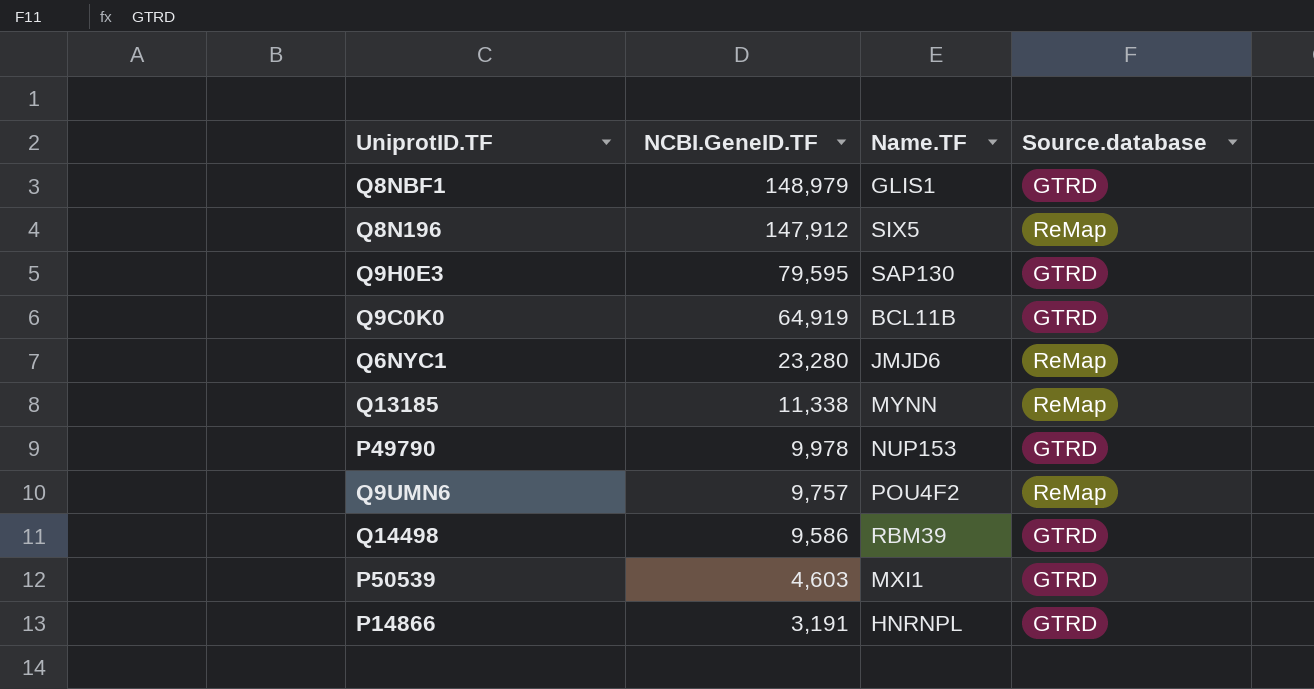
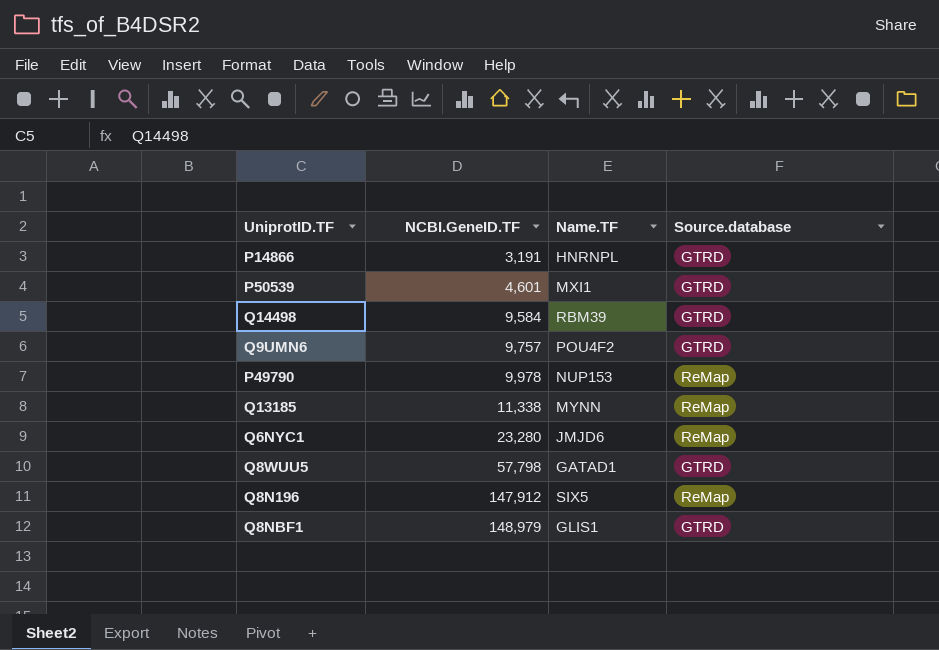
row order: NCBI.GeneID.TF descending -> NCBI.GeneID.TF ascending
row Q9H0E3: 79,595 | SAP130 | GTRD -> none
row Q9C0K0: 64,919 | BCL11B | GTRD -> none
P50539 | NCBI.GeneID.TF: 4,603 -> 4,601
Q14498 | NCBI.GeneID.TF: 9,586 -> 9,584
Q9UMN6 | Source.database: ReMap -> GTRD
P49790 | Source.database: GTRD -> ReMap
row Q8WUU5: none -> 57,798 | GATAD1 | GTRD

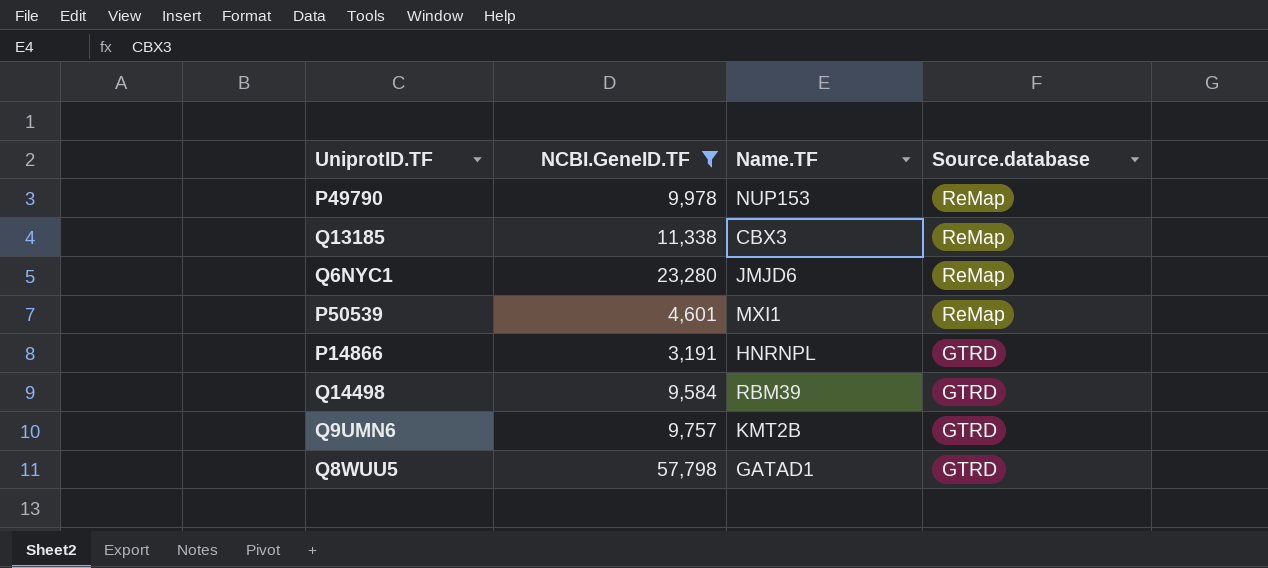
filter: none -> NCBI.GeneID.TF <= 57,798
row order: NCBI.GeneID.TF ascending -> Source.database descending
Q13185 | Name.TF: MYNN -> CBX3
P50539 | Source.database: GTRD -> ReMap
Q9UMN6 | Name.TF: POU4F2 -> KMT2B

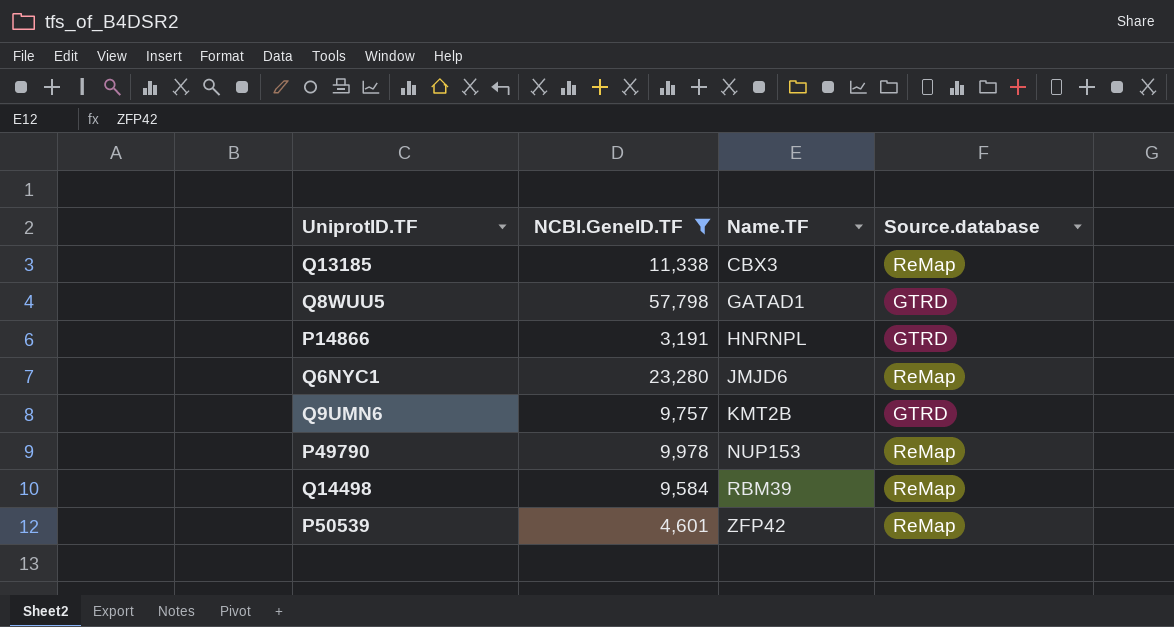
row order: Source.database descending -> Name.TF ascending
Q14498 | Source.database: GTRD -> ReMap
P50539 | Name.TF: MXI1 -> ZFP42

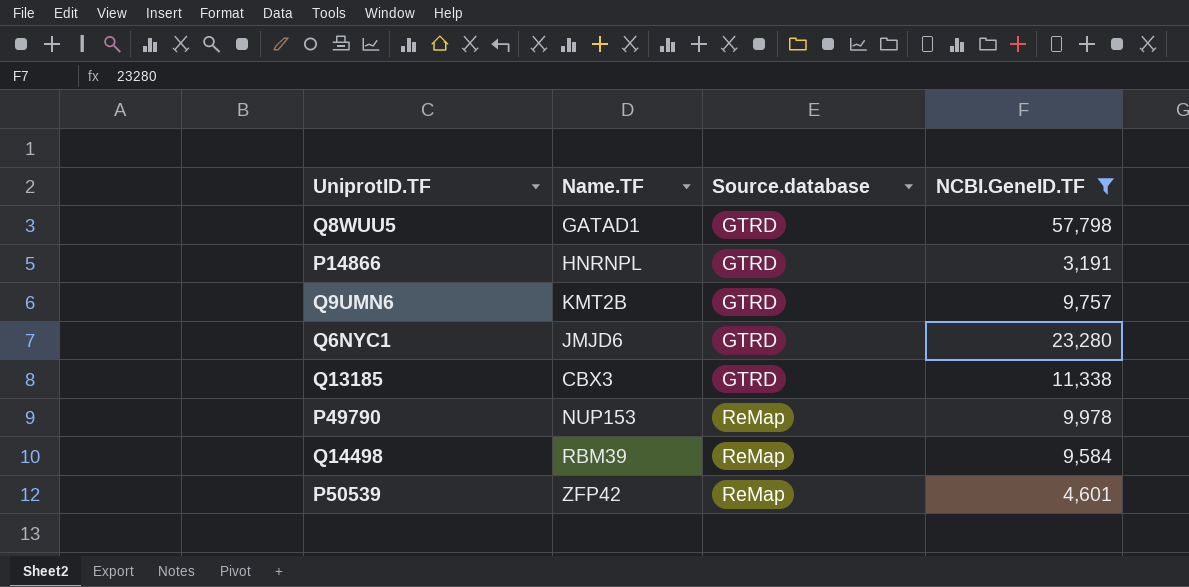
row order: Name.TF ascending -> Source.database ascending
column NCBI.GeneID.TF | position: 2 -> 4
Q6NYC1 | Source.database: ReMap -> GTRD
Q13185 | Source.database: ReMap -> GTRD

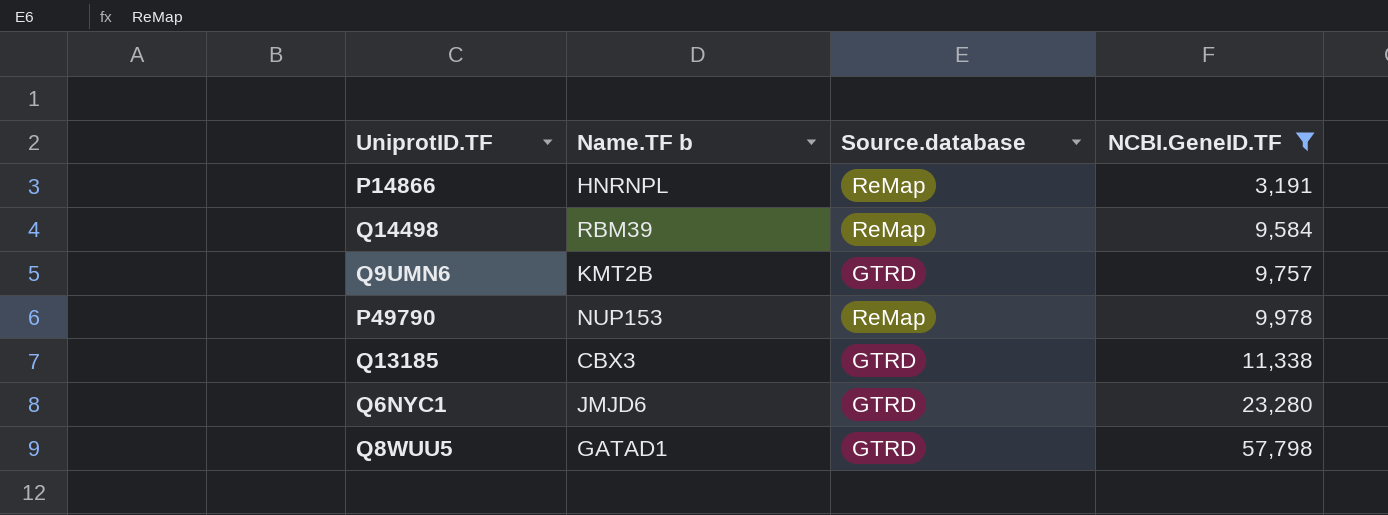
row order: Source.database ascending -> NCBI.GeneID.TF ascending
column name: Name.TF -> Name.TF b
row P50539: ZFP42 | ReMap | 4,601 -> none
P14866 | Source.database: GTRD -> ReMap

